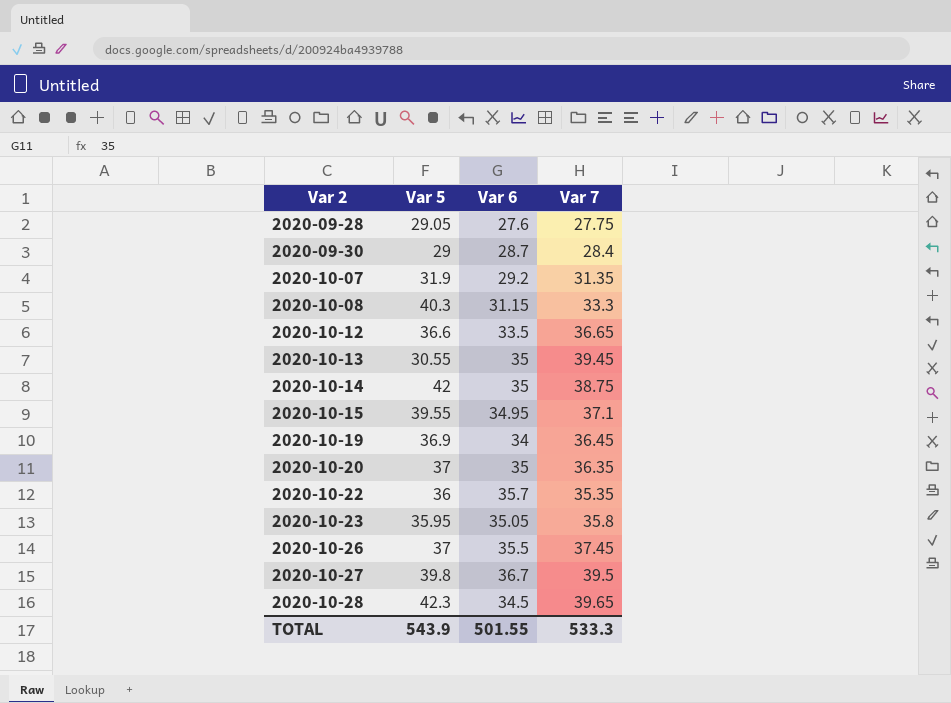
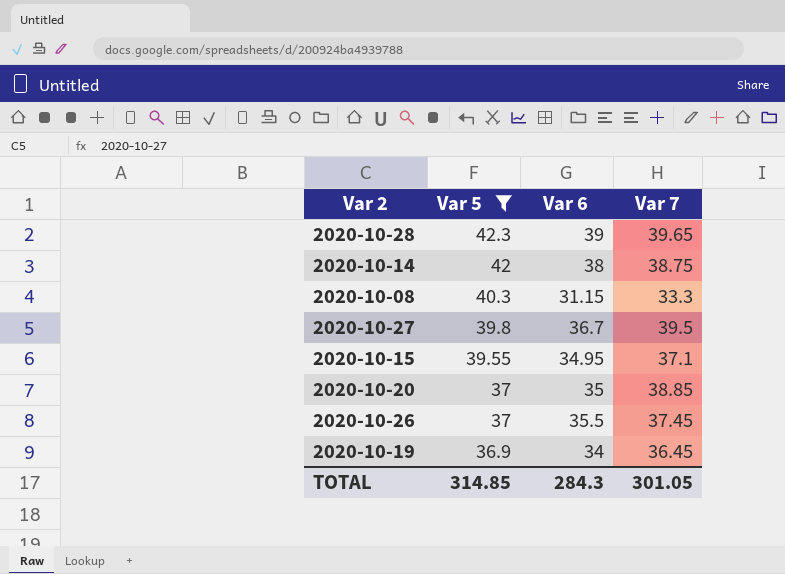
filter: none -> Var 5 >= 36.9
row order: Var 2 ascending -> Var 5 descending
2020-10-28 | Var 6: 34.5 -> 39
2020-10-14 | Var 6: 35 -> 38
2020-10-20 | Var 7: 36.35 -> 38.85
TOTAL | Var 5: 543.9 -> 314.85
TOTAL | Var 6: 501.55 -> 284.3
TOTAL | Var 7: 533.3 -> 301.05

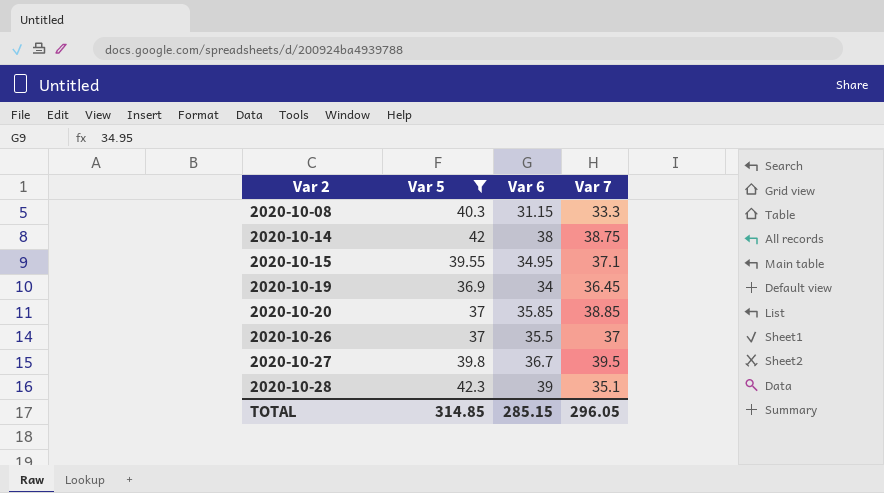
row order: Var 5 descending -> Var 2 ascending
2020-10-20 | Var 6: 35 -> 35.85
2020-10-26 | Var 7: 37.45 -> 37
2020-10-28 | Var 7: 39.65 -> 35.1
TOTAL | Var 6: 284.3 -> 285.15
TOTAL | Var 7: 301.05 -> 296.05

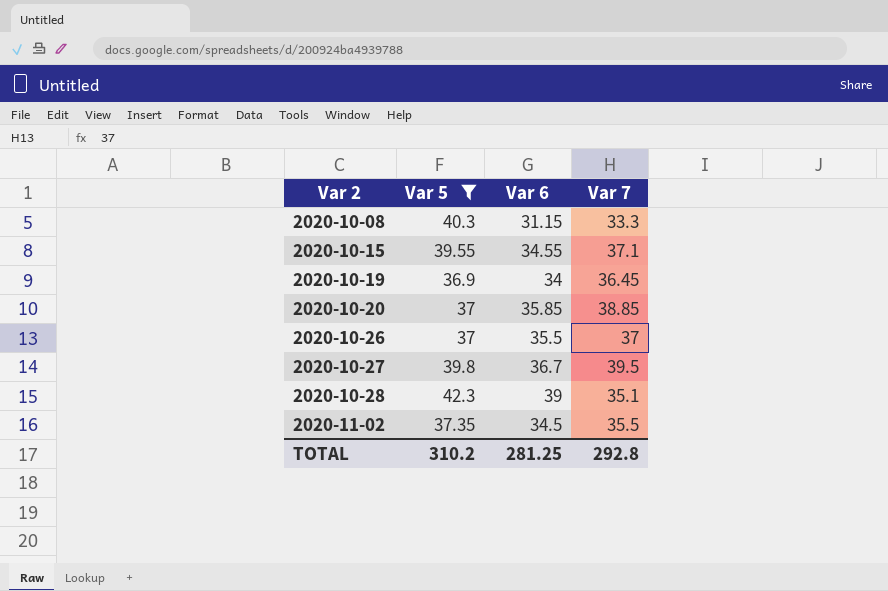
row 2020-10-14: 42 | 38 | 38.75 -> none
2020-10-15 | Var 6: 34.95 -> 34.55
row 2020-11-02: none -> 37.35 | 34.5 | 35.5
TOTAL | Var 5: 314.85 -> 310.2
TOTAL | Var 6: 285.15 -> 281.25
TOTAL | Var 7: 296.05 -> 292.8

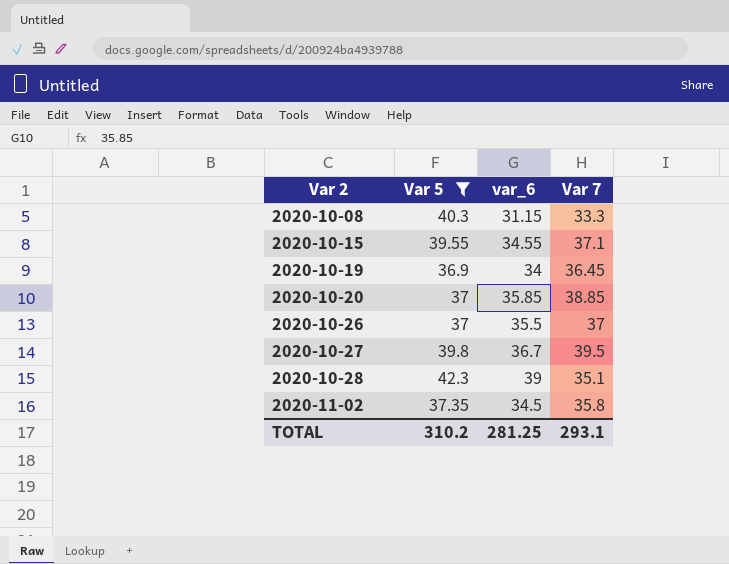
column name: Var 6 -> var_6
2020-11-02 | Var 7: 35.5 -> 35.8
TOTAL | Var 7: 292.8 -> 293.1

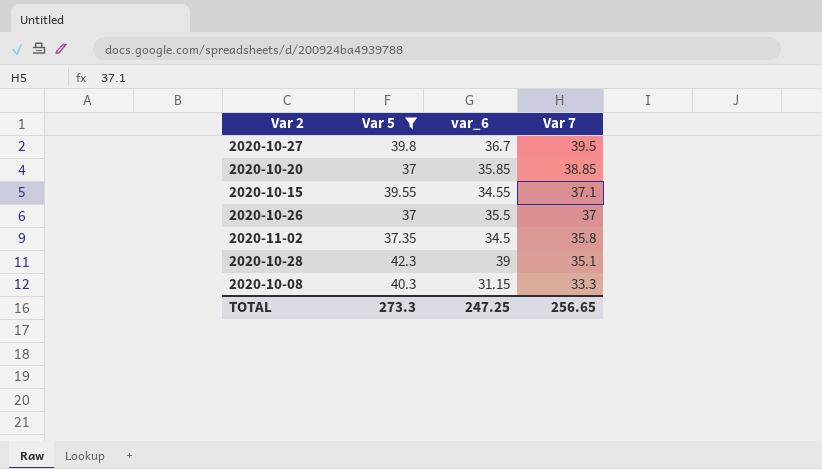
row order: Var 2 ascending -> Var 7 descending
row 2020-10-19: 36.9 | 34 | 36.45 -> none
TOTAL | Var 5: 310.2 -> 273.3
TOTAL | var_6: 281.25 -> 247.25
TOTAL | Var 7: 293.1 -> 256.65

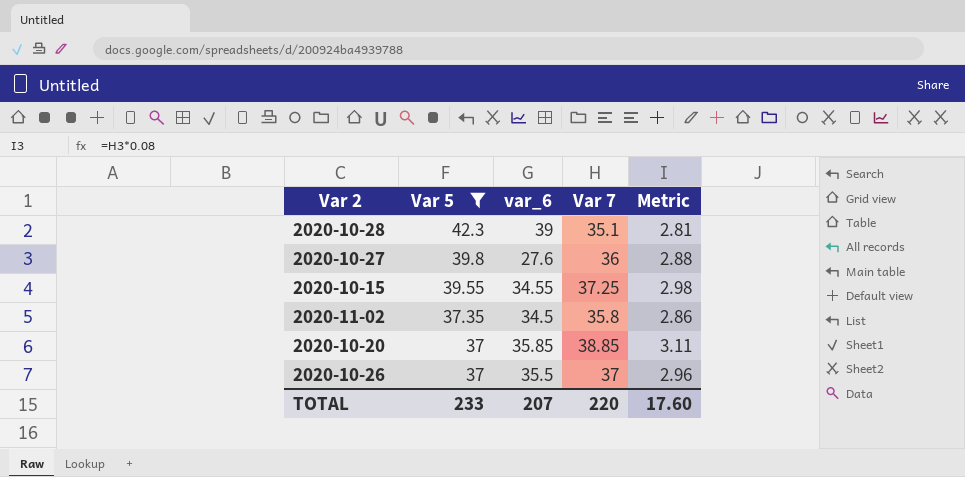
row order: Var 7 descending -> Var 5 descending
column Metric | formula: none -> [Var 7] * 0.08
row 2020-10-08: 40.3 | 31.15 | 33.3 -> none
2020-10-27 | var_6: 36.7 -> 27.6
2020-10-27 | Var 7: 39.5 -> 36
2020-10-15 | Var 7: 37.1 -> 37.25
TOTAL | Var 5: 273.3 -> 233
TOTAL | var_6: 247.25 -> 207
TOTAL | Var 7: 256.65 -> 220

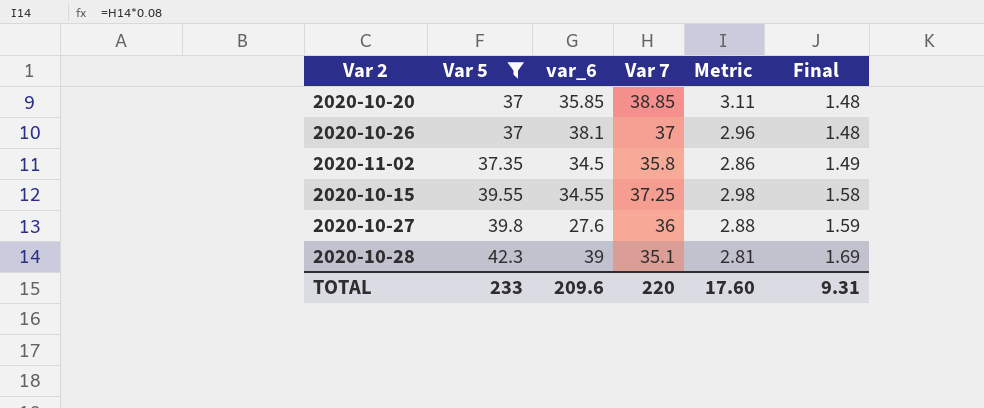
row order: Var 5 descending -> Var 5 ascending
column Final | formula: none -> [Var 5] * 0.04
2020-10-26 | var_6: 35.5 -> 38.1
TOTAL | var_6: 207 -> 209.6

